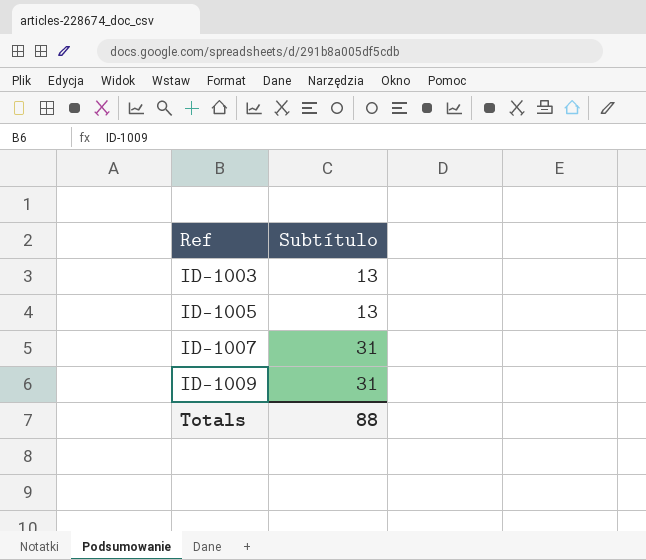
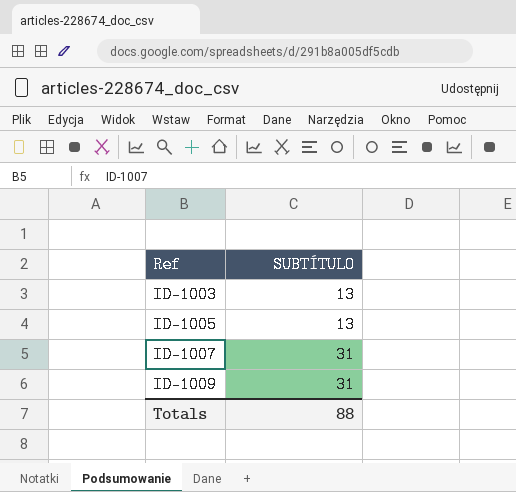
column name: Subtítulo -> SUBTÍTULO

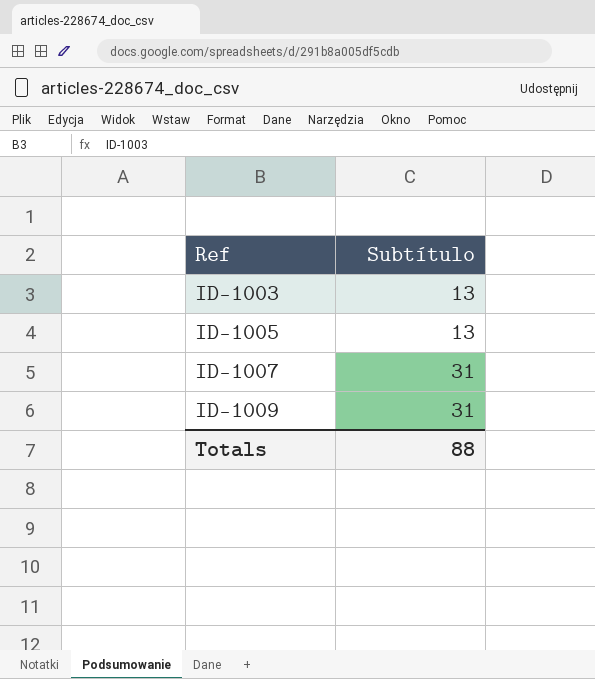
column name: SUBTÍTULO -> Subtítulo

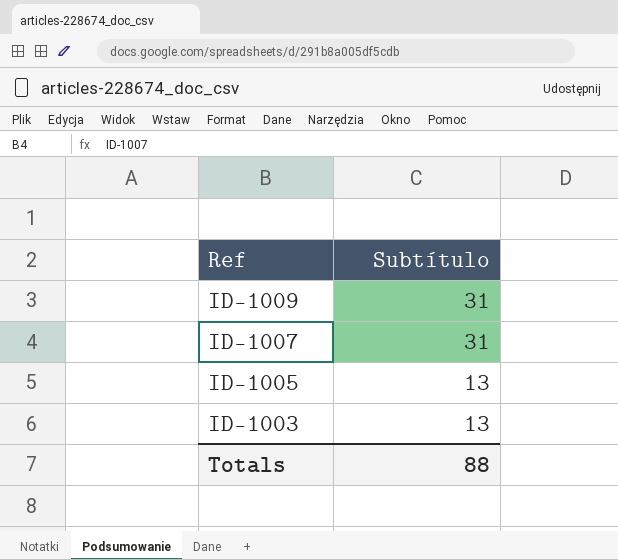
row order: Ref ascending -> Ref descending

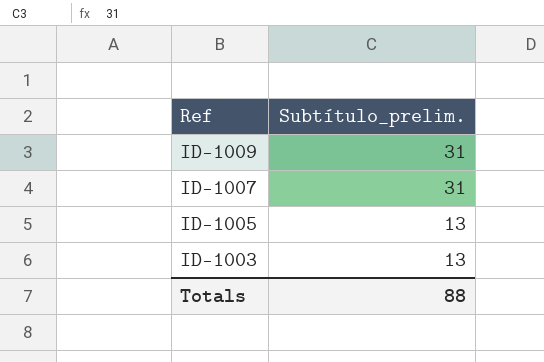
column name: Subtítulo -> Subtítulo_prelim.

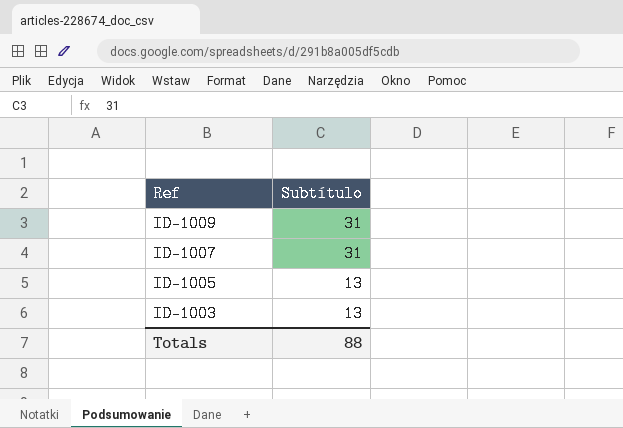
column name: Subtítulo_prelim. -> Subtítulo

